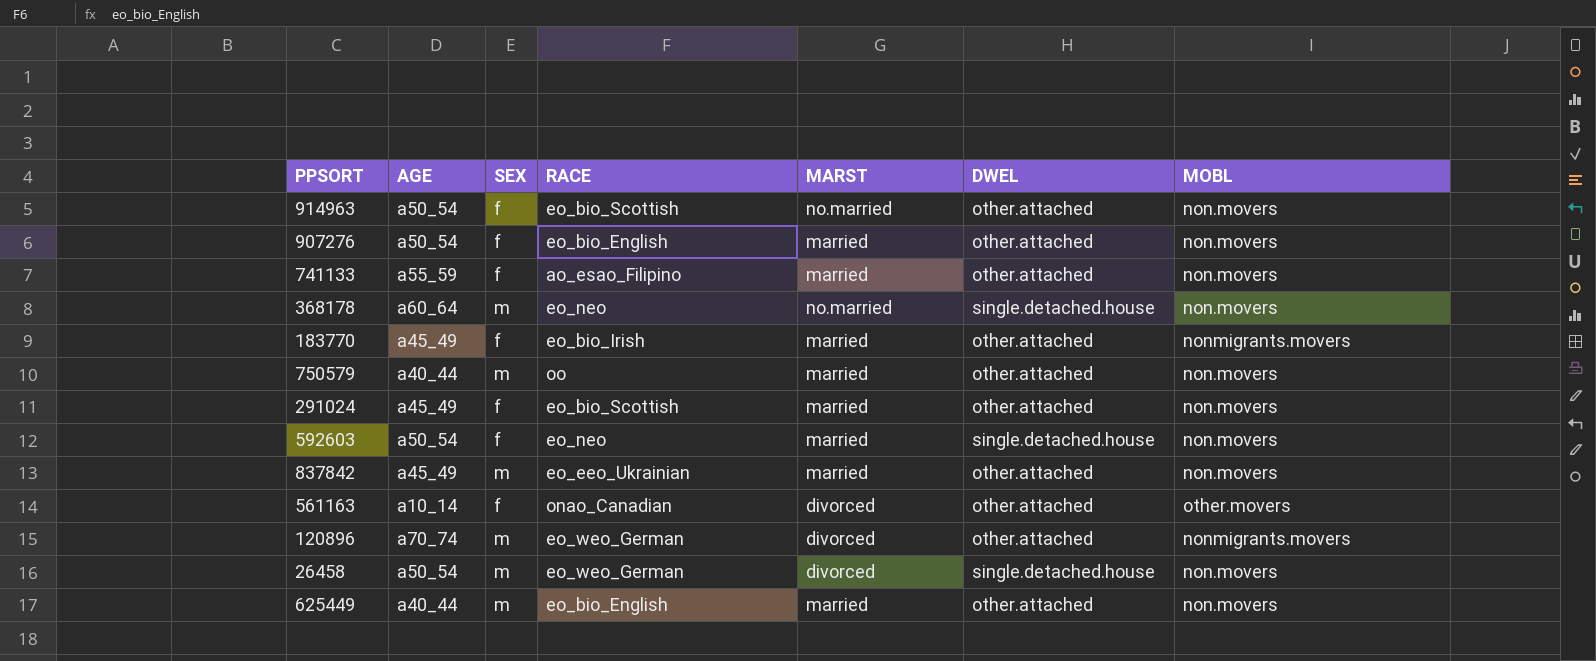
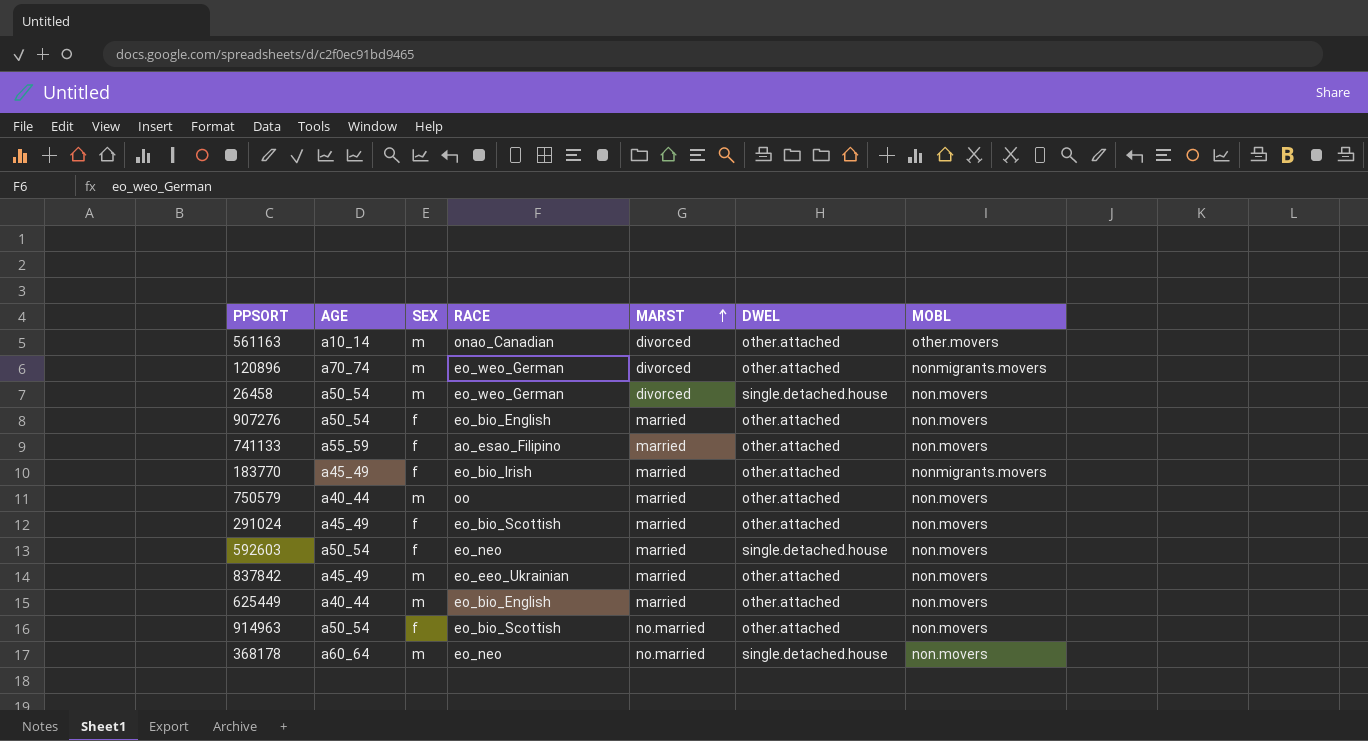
row order: none -> MARST ascending
561163 | SEX: f -> m

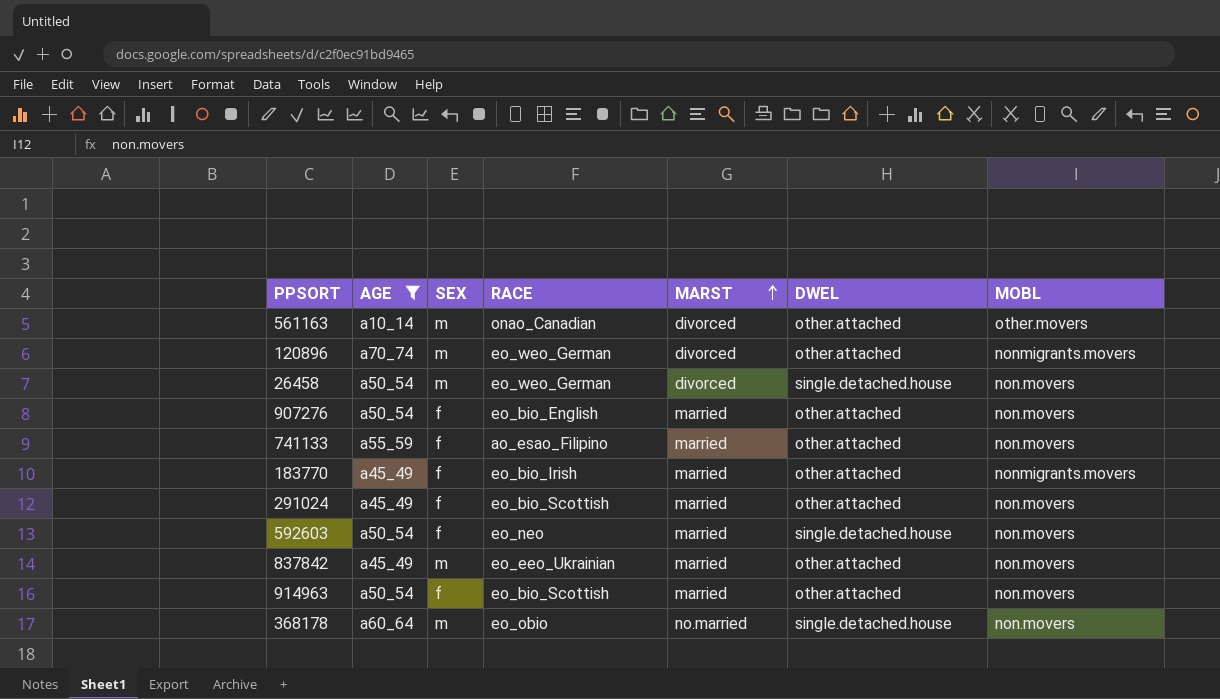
filter: none -> AGE != a40_44
914963 | MARST: no.married -> married
368178 | RACE: eo_neo -> eo_obio

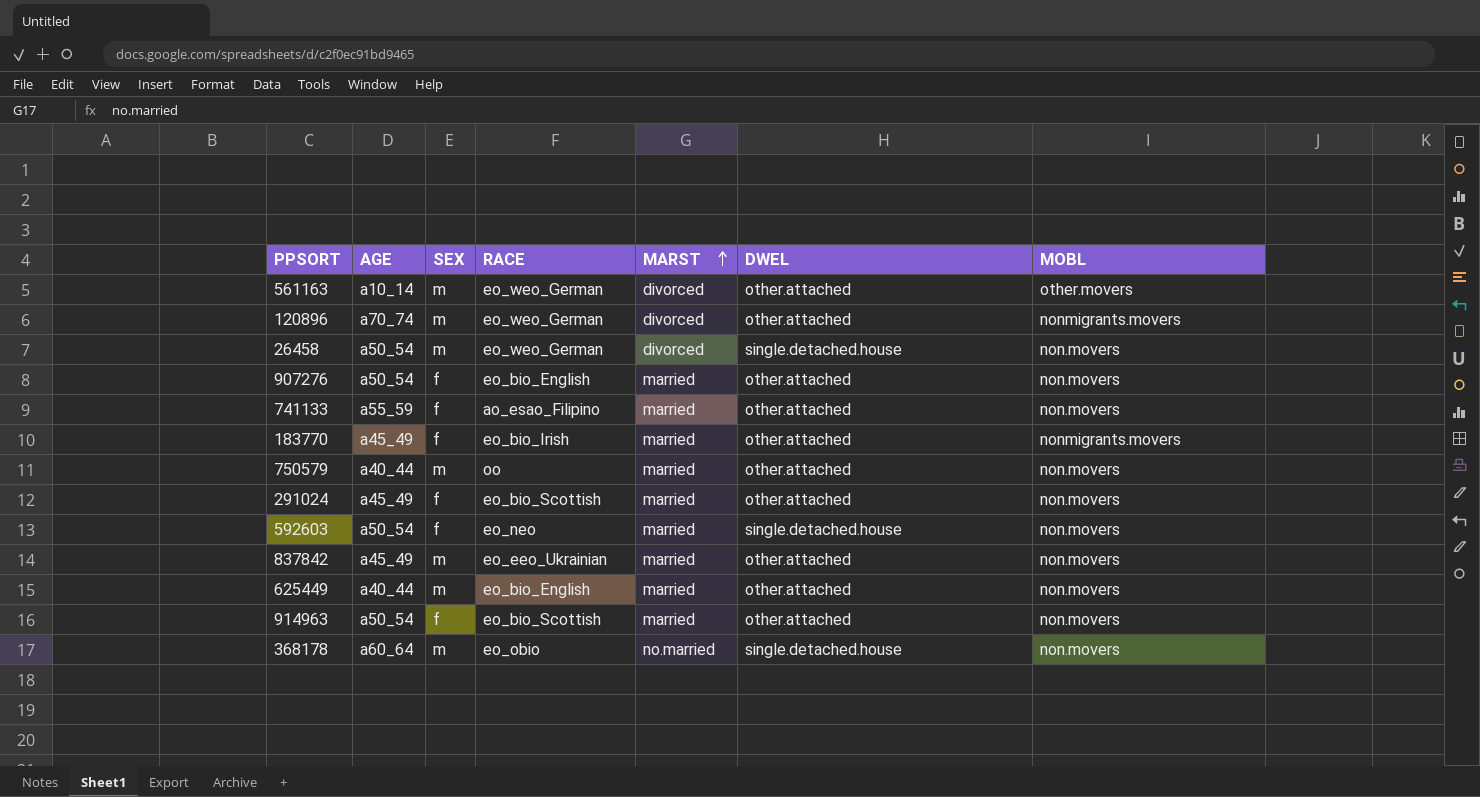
filter: AGE != a40_44 -> none
561163 | RACE: onao_Canadian -> eo_weo_German

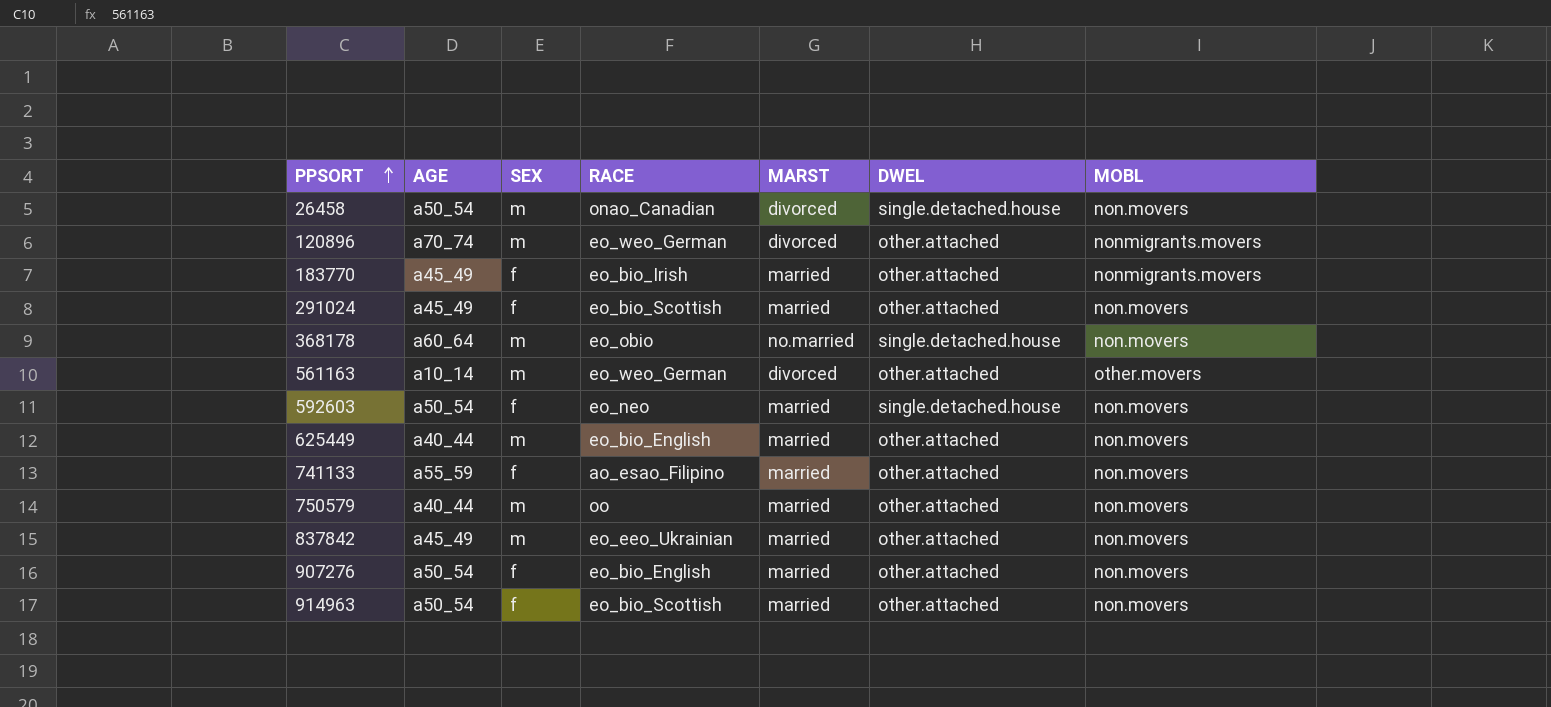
row order: MARST ascending -> PPSORT ascending
26458 | RACE: eo_weo_German -> onao_Canadian

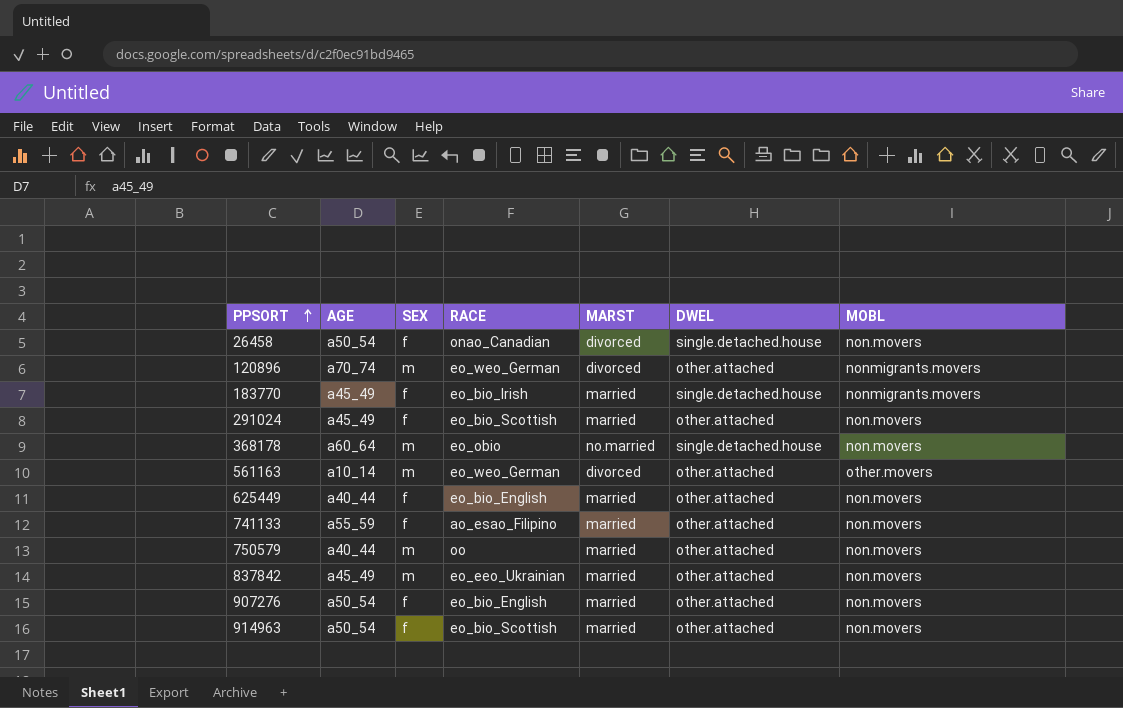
row 592603: a50_54 | f | eo_neo | married | single.detached.house | non.movers -> none
26458 | SEX: m -> f
183770 | DWEL: other.attached -> single.detached.house
625449 | SEX: m -> f

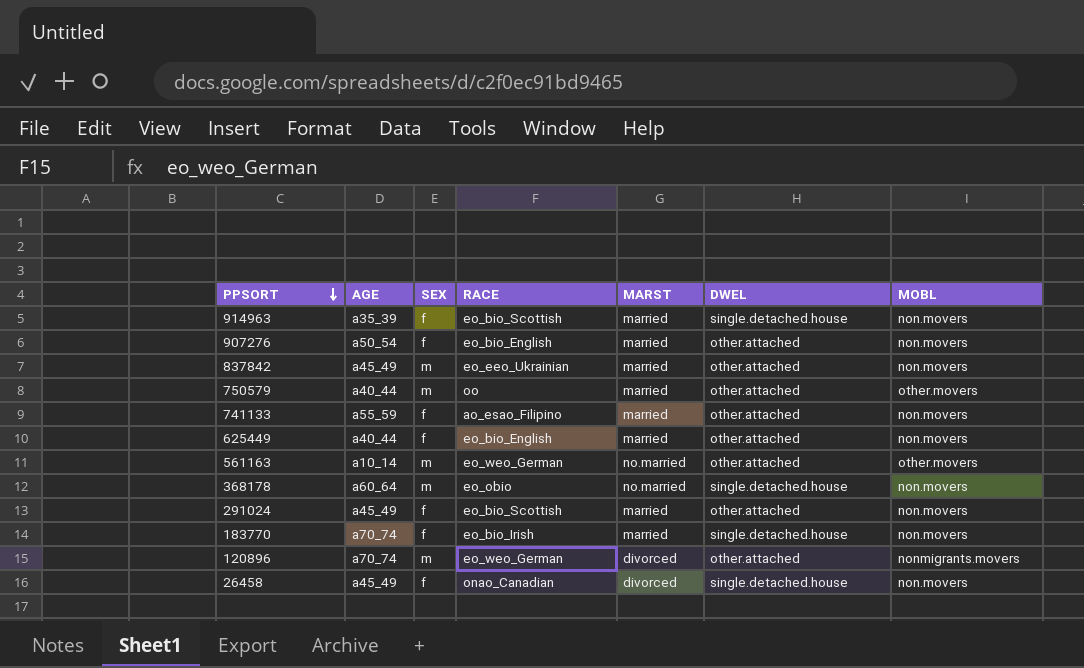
row order: PPSORT ascending -> PPSORT descending
914963 | AGE: a50_54 -> a35_39
914963 | DWEL: other.attached -> single.detached.house
750579 | MOBL: non.movers -> other.movers
561163 | MARST: divorced -> no.married
183770 | AGE: a45_49 -> a70_74
183770 | MOBL: nonmigrants.movers -> non.movers
26458 | AGE: a50_54 -> a45_49

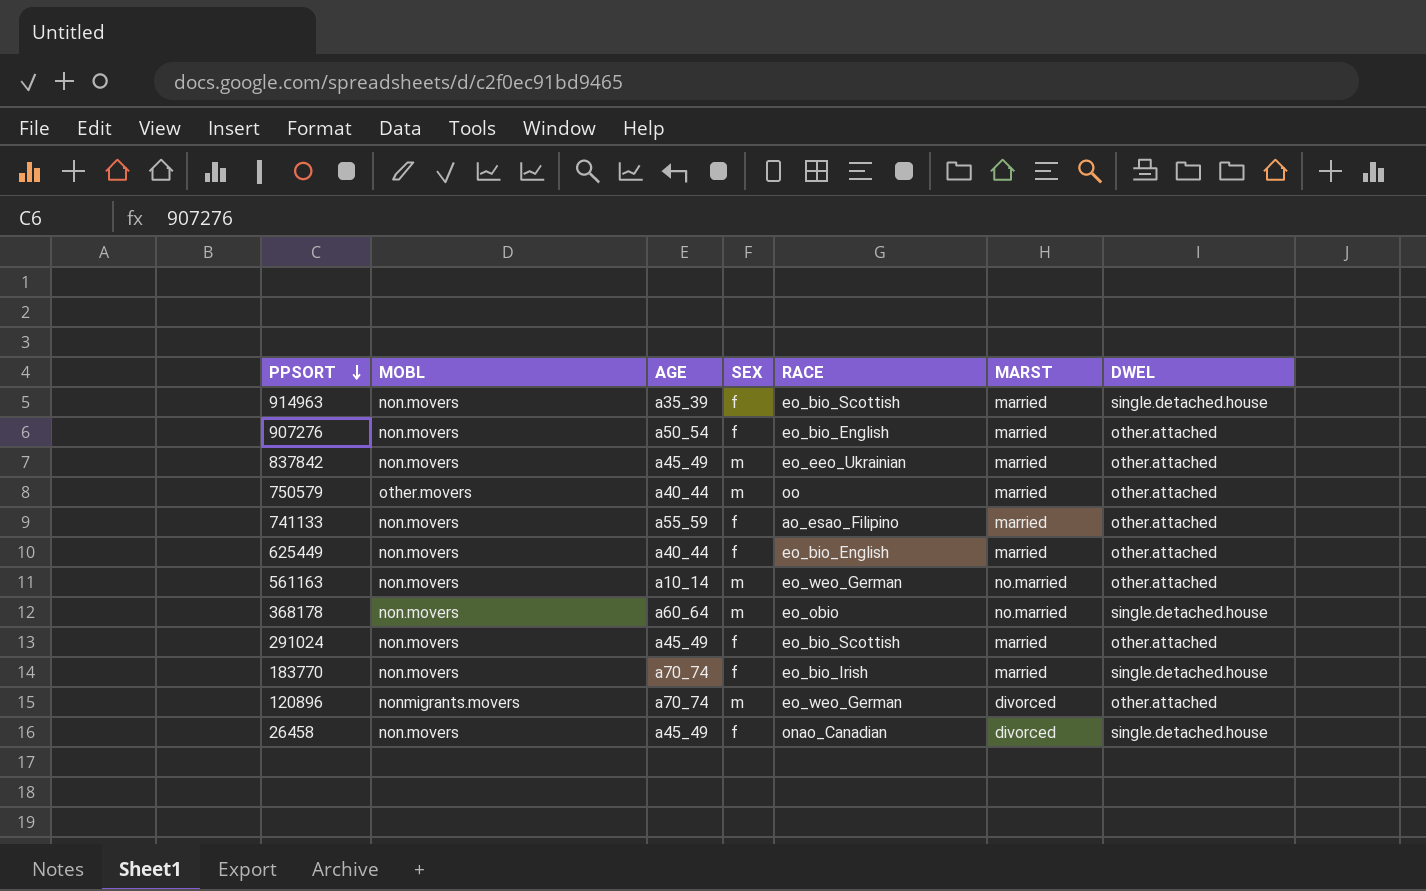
column MOBL | position: 7 -> 2
561163 | MOBL: other.movers -> non.movers

